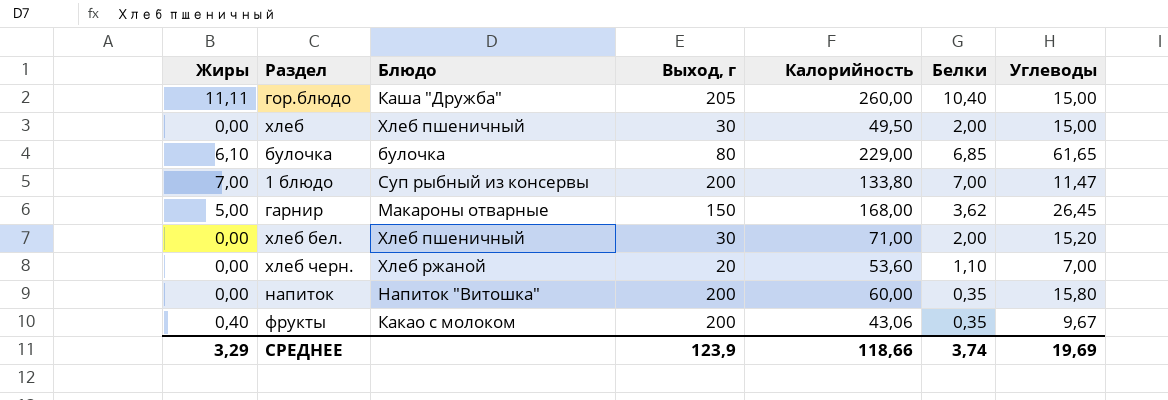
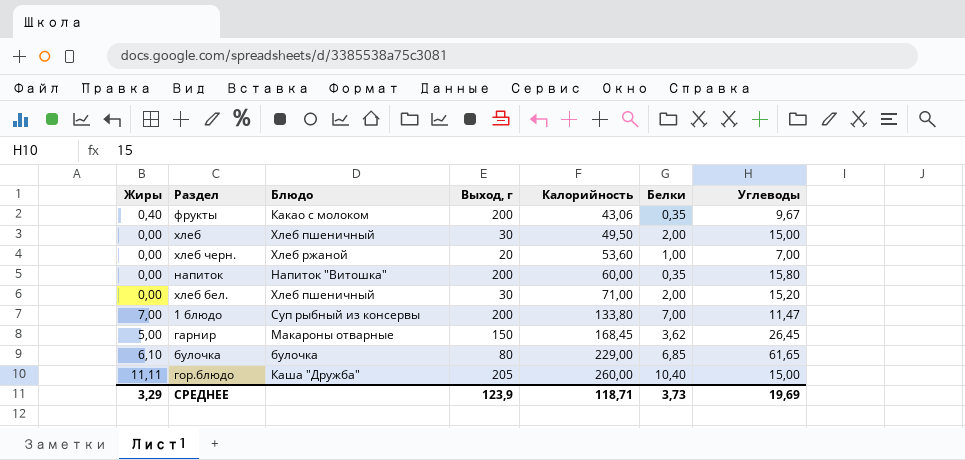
row order: none -> Калорийность ascending
хлеб черн. | Белки: 1,10 -> 1,00
гарнир | Калорийность: 168,00 -> 168,45
СРЕДНЕЕ | Калорийность: 118,66 -> 118,71
СРЕДНЕЕ | Белки: 3,74 -> 3,73

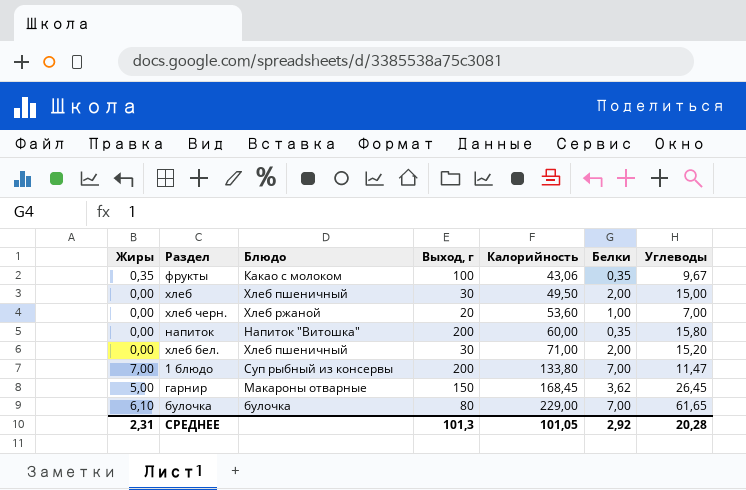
row гор.блюдо: 11,11 | Каша "Дружба" | 205 | 260,00 | 10,40 | 15,00 -> none
фрукты | Жиры: 0,40 -> 0,35
фрукты | Выход, г: 200 -> 100
булочка | Белки: 6,85 -> 7,00
СРЕДНЕЕ | Жиры: 3,29 -> 2,31
СРЕДНЕЕ | Выход, г: 123,9 -> 101,3
СРЕДНЕЕ | Калорийность: 118,71 -> 101,05
СРЕДНЕЕ | Белки: 3,73 -> 2,92
СРЕДНЕЕ | Углеводы: 19,69 -> 20,28

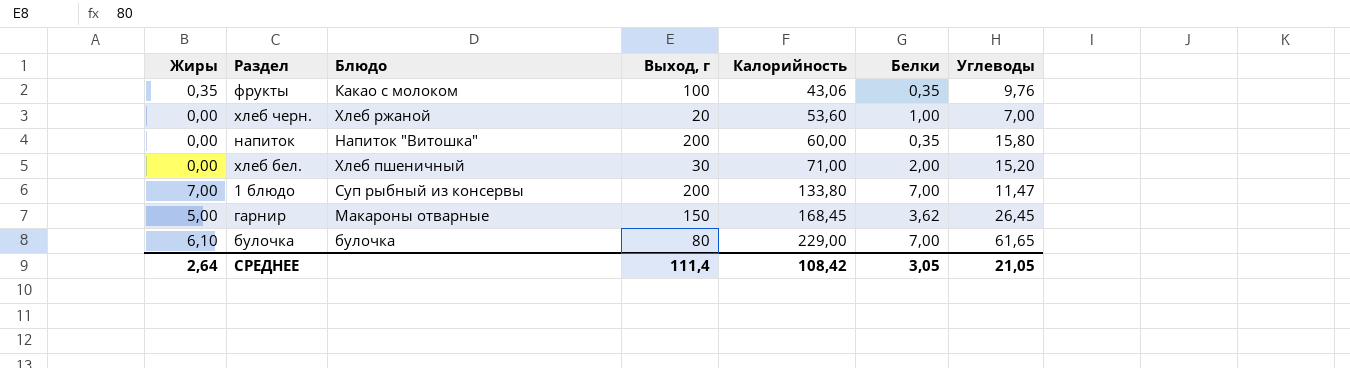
row хлеб: 0,00 | Хлеб пшеничный | 30 | 49,50 | 2,00 | 15,00 -> none
фрукты | Углеводы: 9,67 -> 9,76
СРЕДНЕЕ | Жиры: 2,31 -> 2,64
СРЕДНЕЕ | Выход, г: 101,3 -> 111,4
СРЕДНЕЕ | Калорийность: 101,05 -> 108,42
СРЕДНЕЕ | Белки: 2,92 -> 3,05
СРЕДНЕЕ | Углеводы: 20,28 -> 21,05

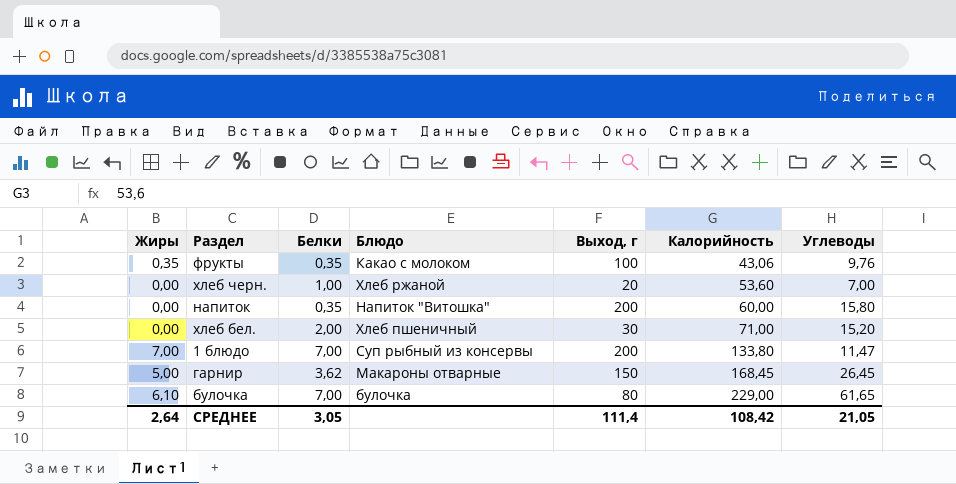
column Белки | position: 6 -> 3

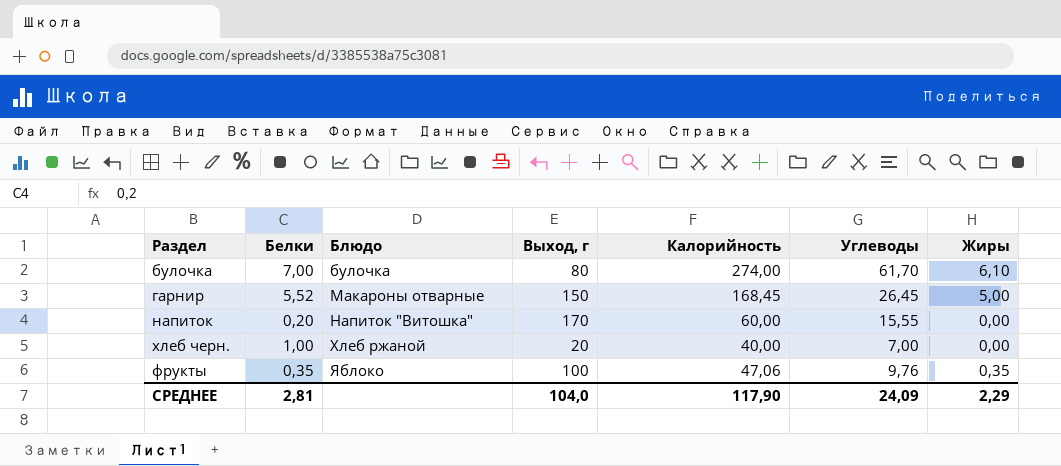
row order: Калорийность ascending -> Блюдо ascending
column Жиры | position: 1 -> 7
row хлеб бел.: 0,00 | 2,00 | Хлеб пшеничный | 30 | 71,00 | 15,20 -> none
row 1 блюдо: 7,00 | 7,00 | Суп рыбный из консервы | 200 | 133,80 | 11,47 -> none
булочка | Калорийность: 229,00 -> 274,00
булочка | Углеводы: 61,65 -> 61,70
гарнир | Белки: 3,62 -> 5,52
напиток | Белки: 0,35 -> 0,20
напиток | Выход, г: 200 -> 170
напиток | Углеводы: 15,80 -> 15,55
хлеб черн. | Калорийность: 53,60 -> 40,00
фрукты | Блюдо: Какао с молоком -> Яблоко
фрукты | Калорийность: 43,06 -> 47,06
СРЕДНЕЕ | Белки: 3,05 -> 2,81
СРЕДНЕЕ | Выход, г: 111,4 -> 104,0
СРЕДНЕЕ | Калорийность: 108,42 -> 117,90
СРЕДНЕЕ | Углеводы: 21,05 -> 24,09
СРЕДНЕЕ | Жиры: 2,64 -> 2,29

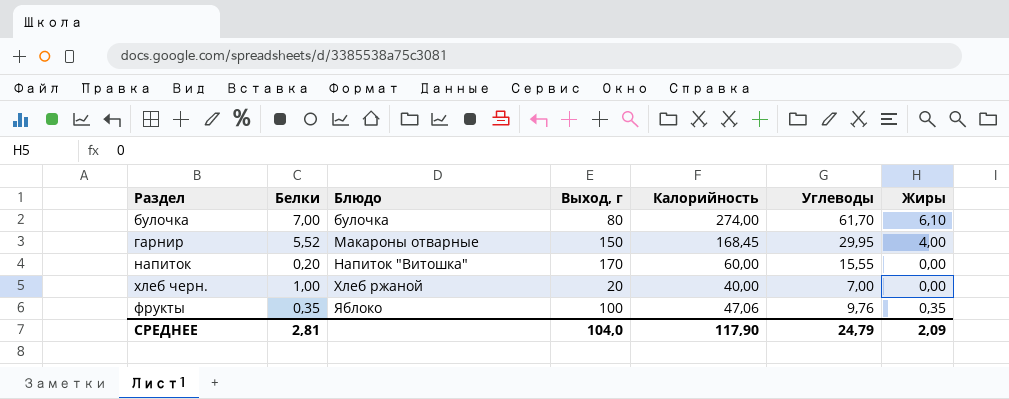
гарнир | Углеводы: 26,45 -> 29,95
гарнир | Жиры: 5,00 -> 4,00
СРЕДНЕЕ | Углеводы: 24,09 -> 24,79
СРЕДНЕЕ | Жиры: 2,29 -> 2,09

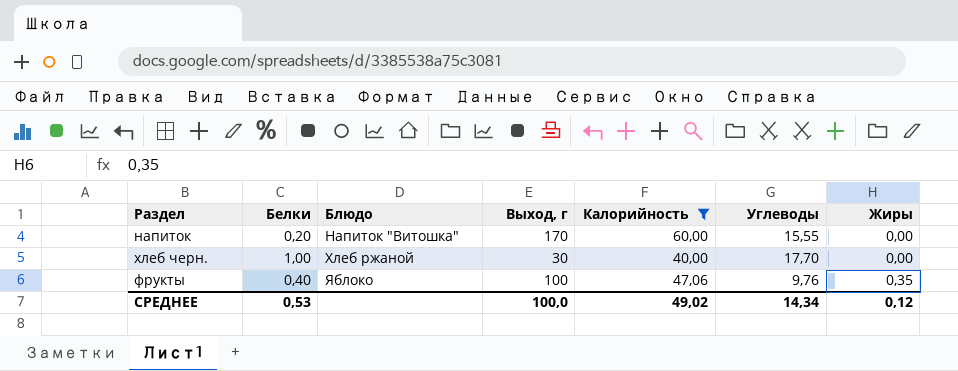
filter: none -> Калорийность <= 60,00
хлеб черн. | Выход, г: 20 -> 30
хлеб черн. | Углеводы: 7,00 -> 17,70
фрукты | Белки: 0,35 -> 0,40
СРЕДНЕЕ | Белки: 2,81 -> 0,53
СРЕДНЕЕ | Выход, г: 104,0 -> 100,0
СРЕДНЕЕ | Калорийность: 117,90 -> 49,02
СРЕДНЕЕ | Углеводы: 24,79 -> 14,34
СРЕДНЕЕ | Жиры: 2,09 -> 0,12

